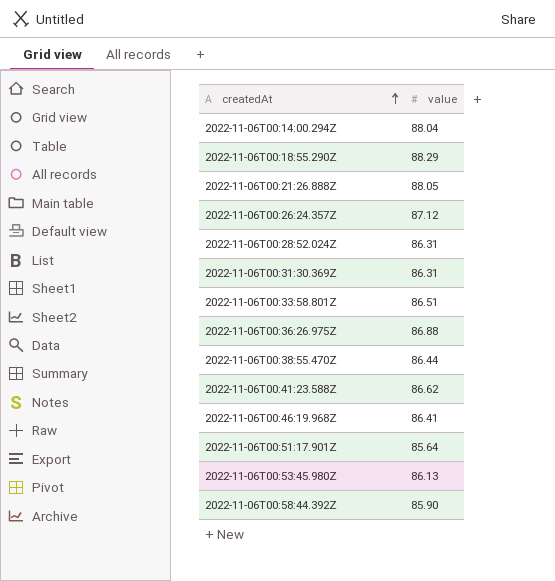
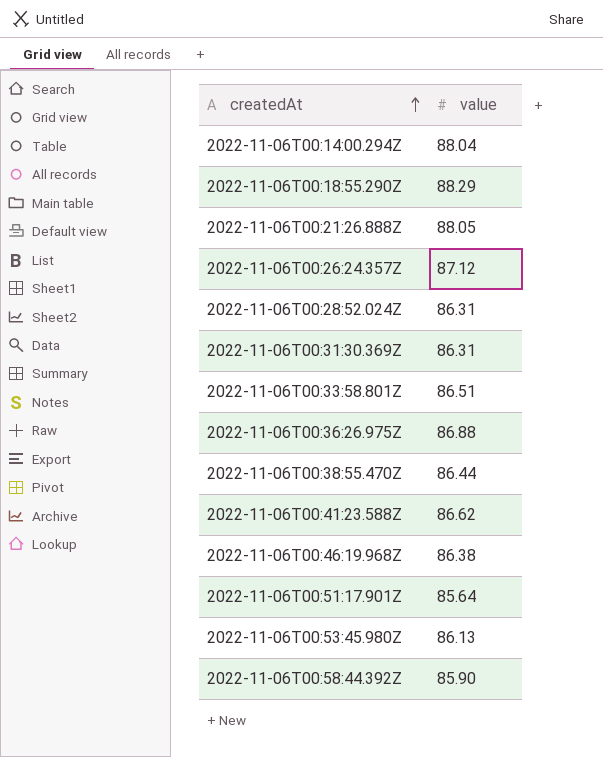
2022-11-06T00:46:19.968Z | value: 86.41 -> 86.38

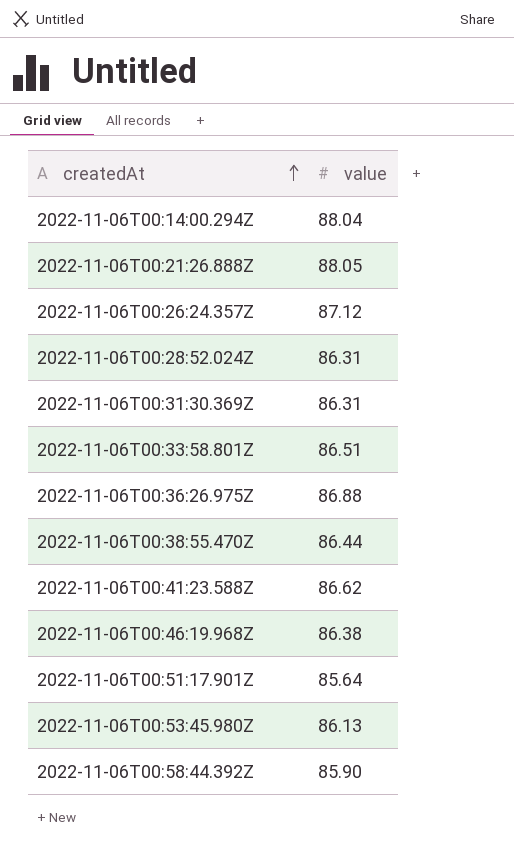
row 2022-11-06T00:18:55.290Z: 88.29 -> none

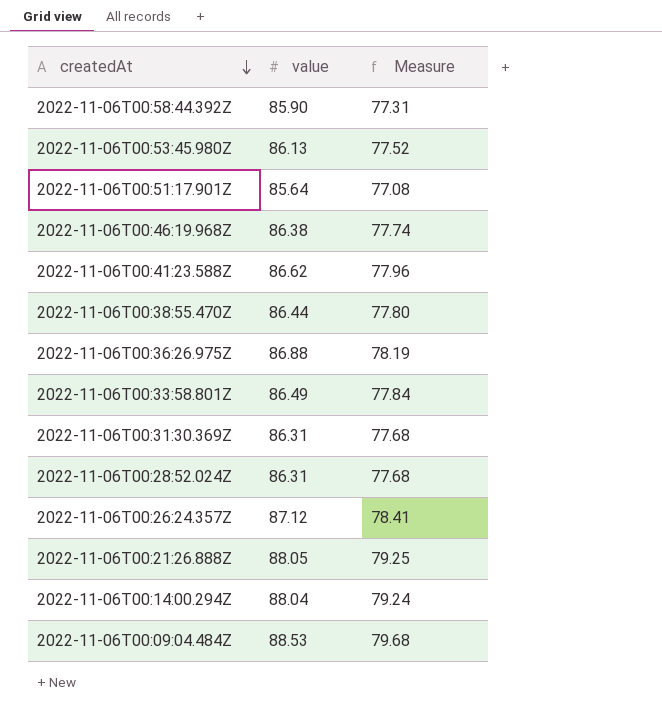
row order: createdAt ascending -> createdAt descending
column Measure | formula: none -> [value] * 0.9
2022-11-06T00:33:58.801Z | value: 86.51 -> 86.49
row 2022-11-06T00:09:04.484Z: none -> 88.53 | 79.68

